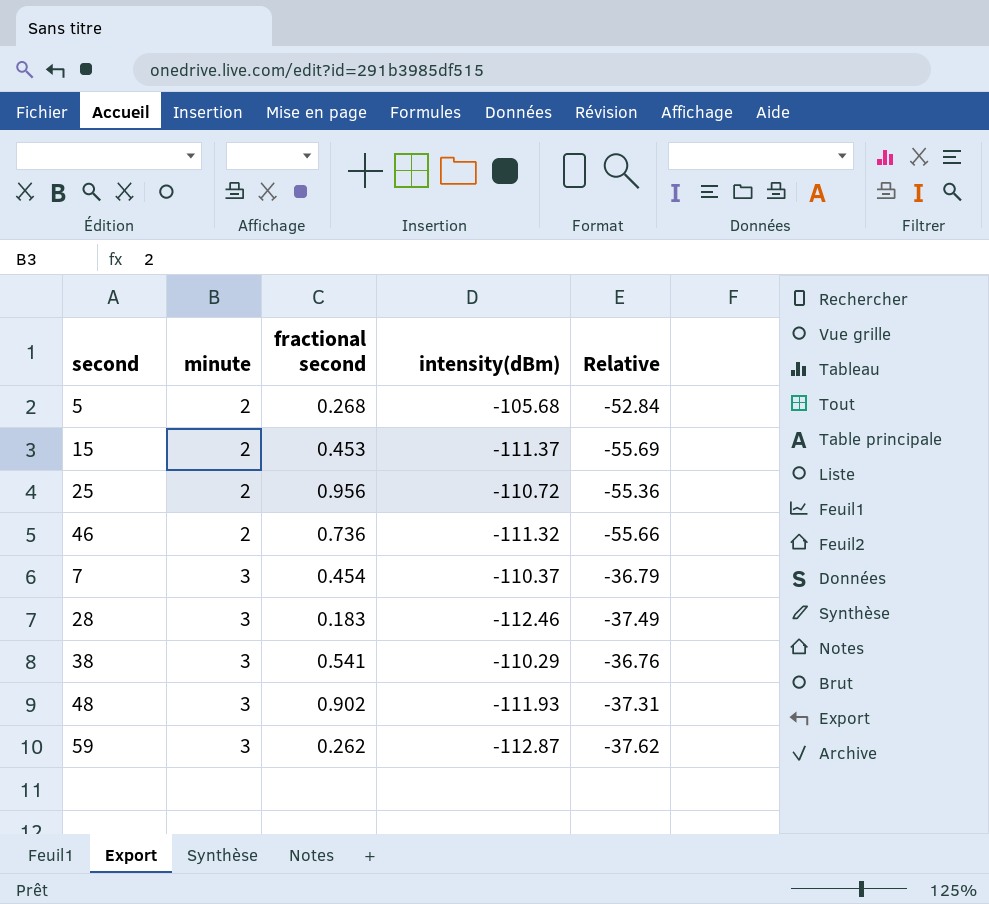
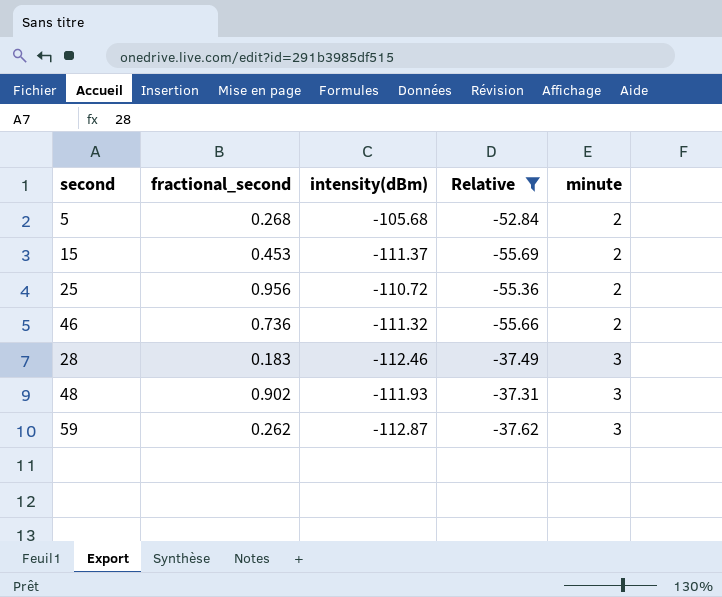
filter: none -> Relative <= -37.31
column name: fractional second -> fractional_second
column minute | position: 2 -> 5

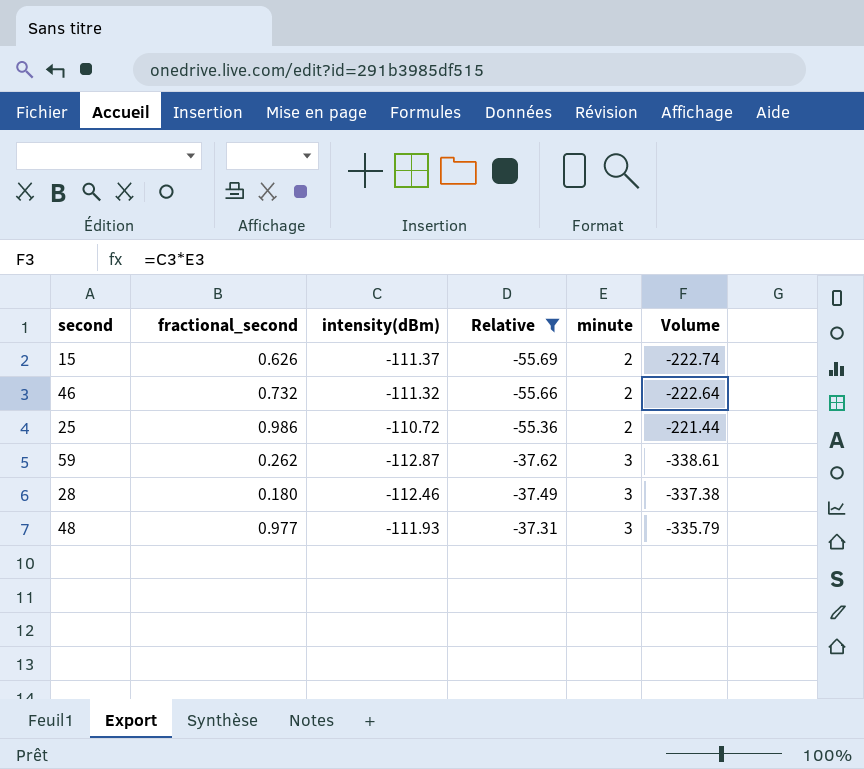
row order: minute ascending -> Relative ascending
column Volume | formula: none -> [intensity(dBm)] * [minute]
row 5: 0.268 | -105.68 | -52.84 | 2 -> none
15 | fractional_second: 0.453 -> 0.626
46 | fractional_second: 0.736 -> 0.732
25 | fractional_second: 0.956 -> 0.986
28 | fractional_second: 0.183 -> 0.180
48 | fractional_second: 0.902 -> 0.977

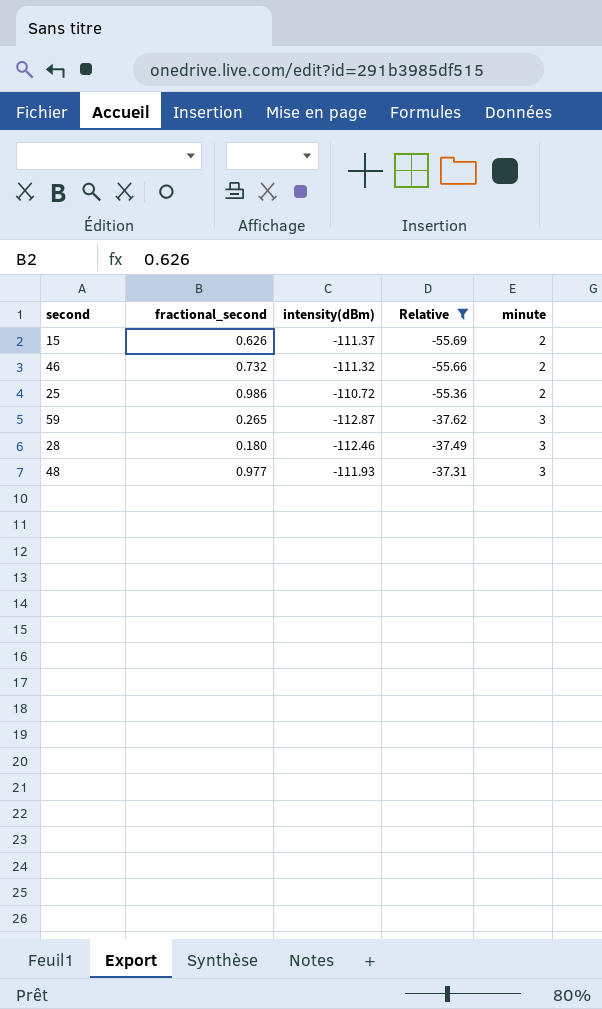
column Volume | formula: [intensity(dBm)] * [minute] -> none
59 | fractional_second: 0.262 -> 0.265

